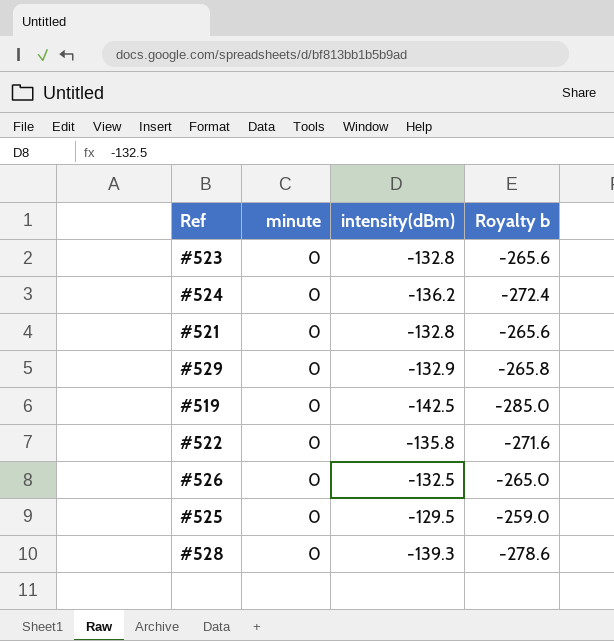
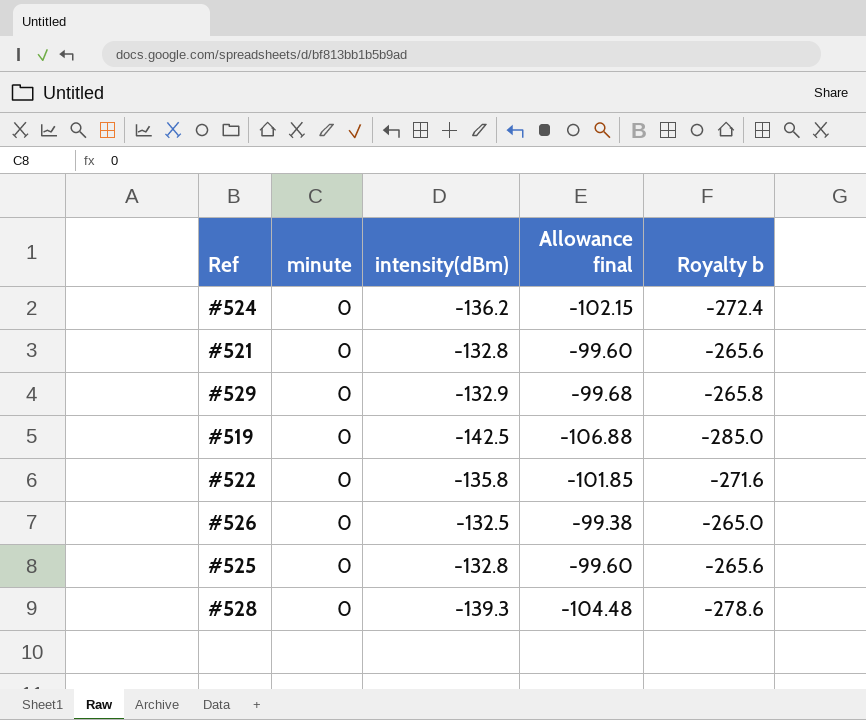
column Allowance final | formula: none -> [intensity(dBm)] * 0.75
row #523: 0 | -132.8 | -265.6 -> none
#525 | intensity(dBm): -129.5 -> -132.8
#525 | Royalty b: -259.0 -> -265.6

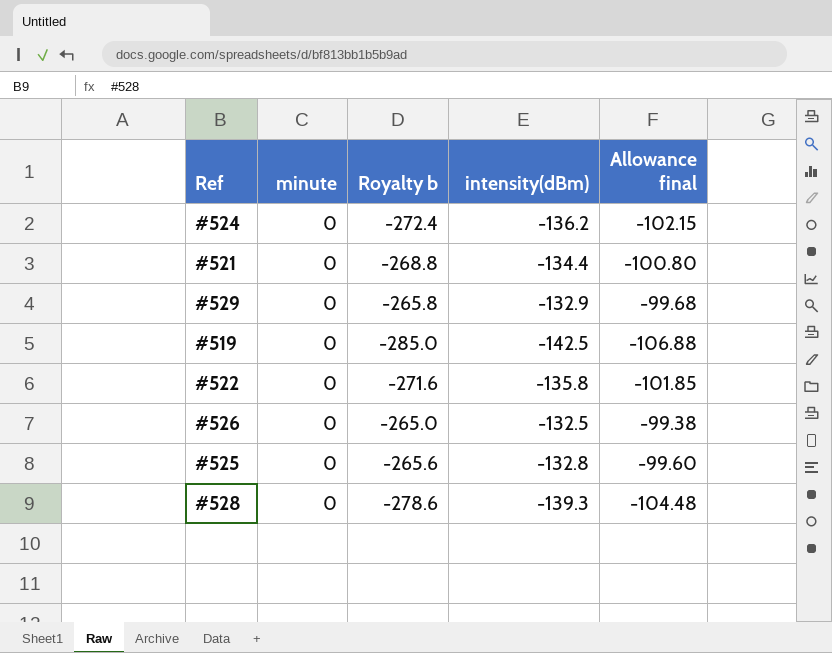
column Royalty b | position: 5 -> 3
#521 | Royalty b: -265.6 -> -268.8
#521 | intensity(dBm): -132.8 -> -134.4
#521 | Allowance final: -99.60 -> -100.80

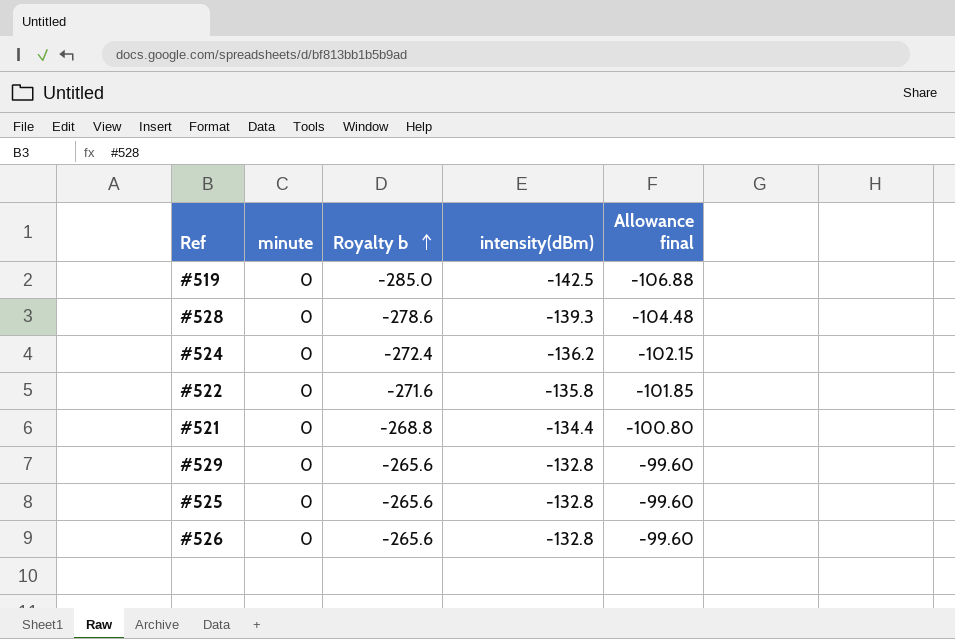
row order: none -> Royalty b ascending
#529 | Royalty b: -265.8 -> -265.6
#529 | intensity(dBm): -132.9 -> -132.8
#529 | Allowance final: -99.68 -> -99.60
#526 | Royalty b: -265.0 -> -265.6
#526 | intensity(dBm): -132.5 -> -132.8
#526 | Allowance final: -99.38 -> -99.60

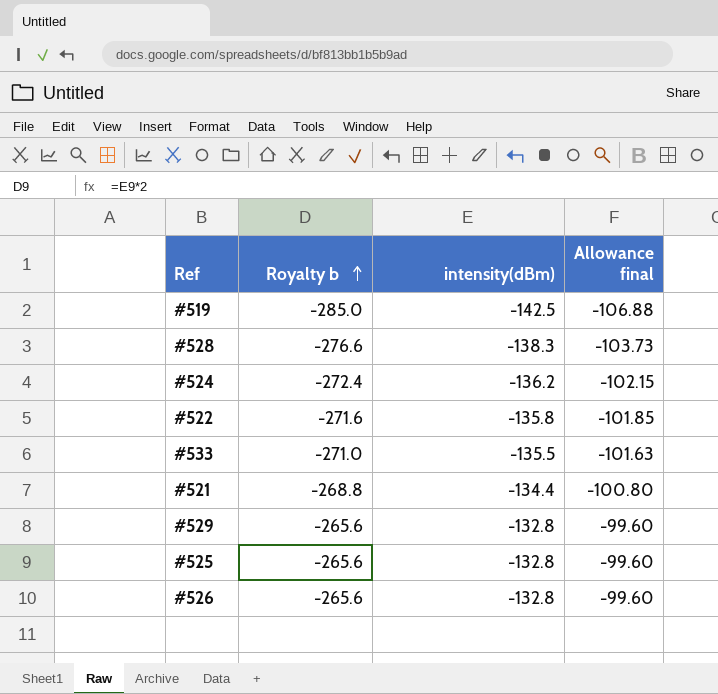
column minute | position: 2 -> none
#528 | Royalty b: -278.6 -> -276.6
#528 | intensity(dBm): -139.3 -> -138.3
#528 | Allowance final: -104.48 -> -103.73
row #533: none -> -271.0 | -135.5 | -101.63

